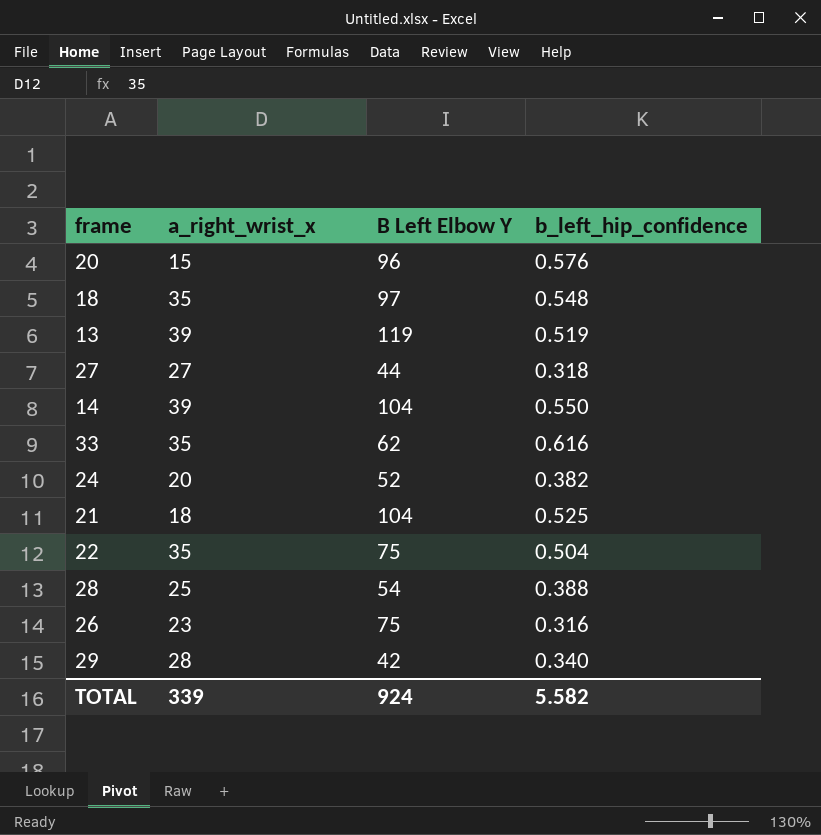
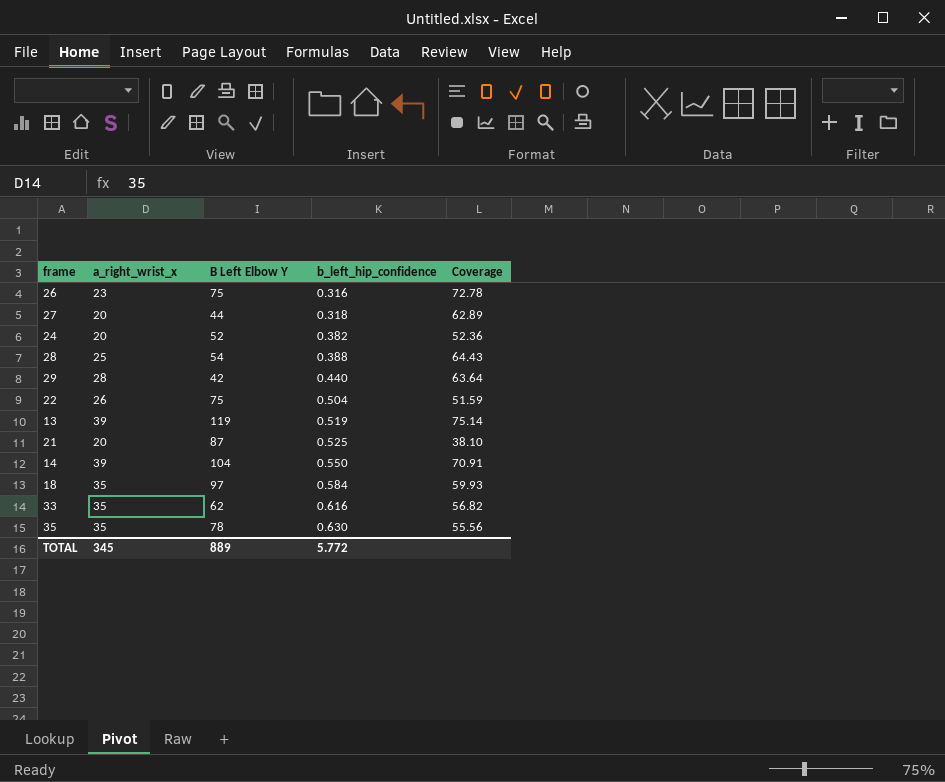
row order: none -> b_left_hip_confidence ascending
column Coverage | formula: none -> [a_right_wrist_x] / [b_left_hip_confidence]
row 20: 15 | 96 | 0.576 -> none
27 | a_right_wrist_x: 27 -> 20
29 | b_left_hip_confidence: 0.340 -> 0.440
22 | a_right_wrist_x: 35 -> 26
21 | a_right_wrist_x: 18 -> 20
21 | B Left Elbow Y: 104 -> 87
18 | b_left_hip_confidence: 0.548 -> 0.584
row 35: none -> 35 | 78 | 0.630 | 55.56
TOTAL | a_right_wrist_x: 339 -> 345
TOTAL | B Left Elbow Y: 924 -> 889
TOTAL | b_left_hip_confidence: 5.582 -> 5.772

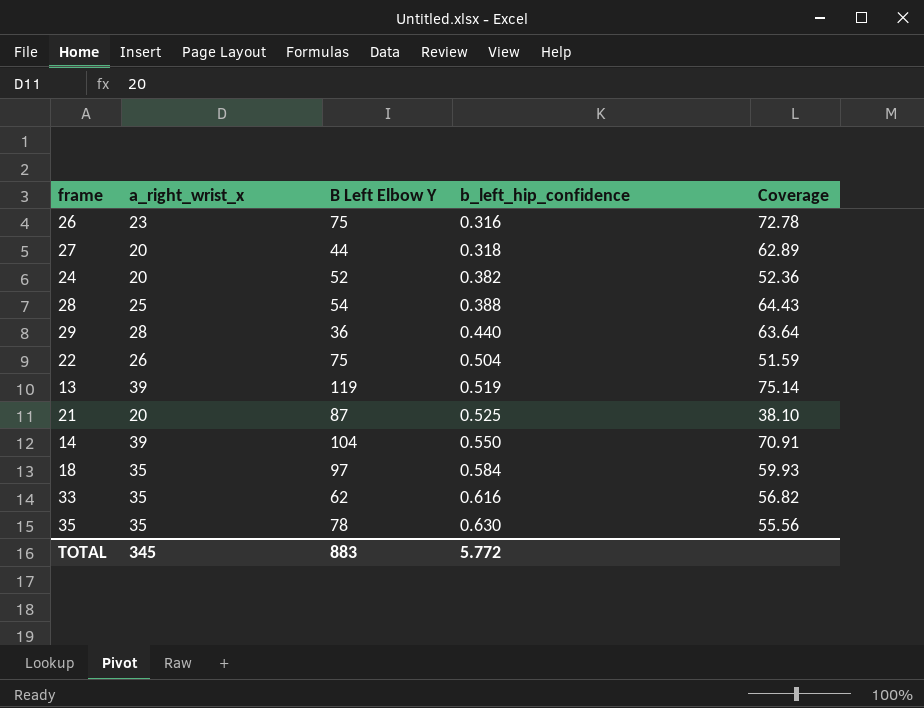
29 | B Left Elbow Y: 42 -> 36
TOTAL | B Left Elbow Y: 889 -> 883

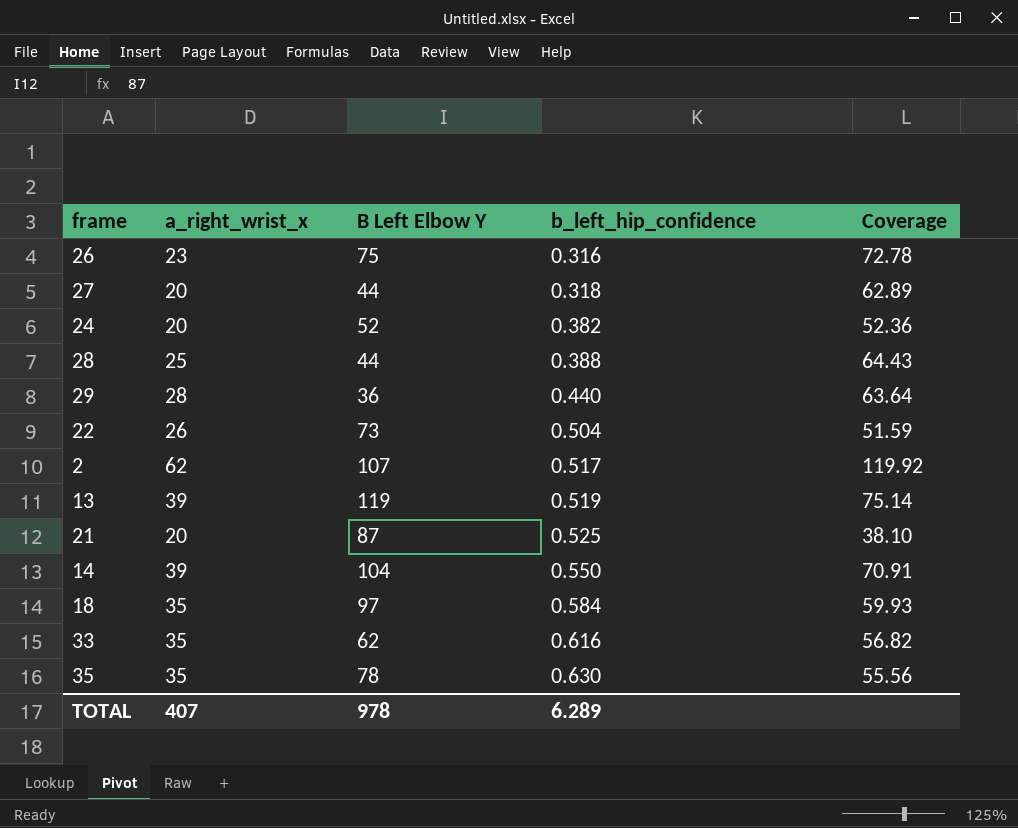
28 | B Left Elbow Y: 54 -> 44
22 | B Left Elbow Y: 75 -> 73
row 2: none -> 62 | 107 | 0.517 | 119.92
TOTAL | a_right_wrist_x: 345 -> 407
TOTAL | B Left Elbow Y: 883 -> 978
TOTAL | b_left_hip_confidence: 5.772 -> 6.289

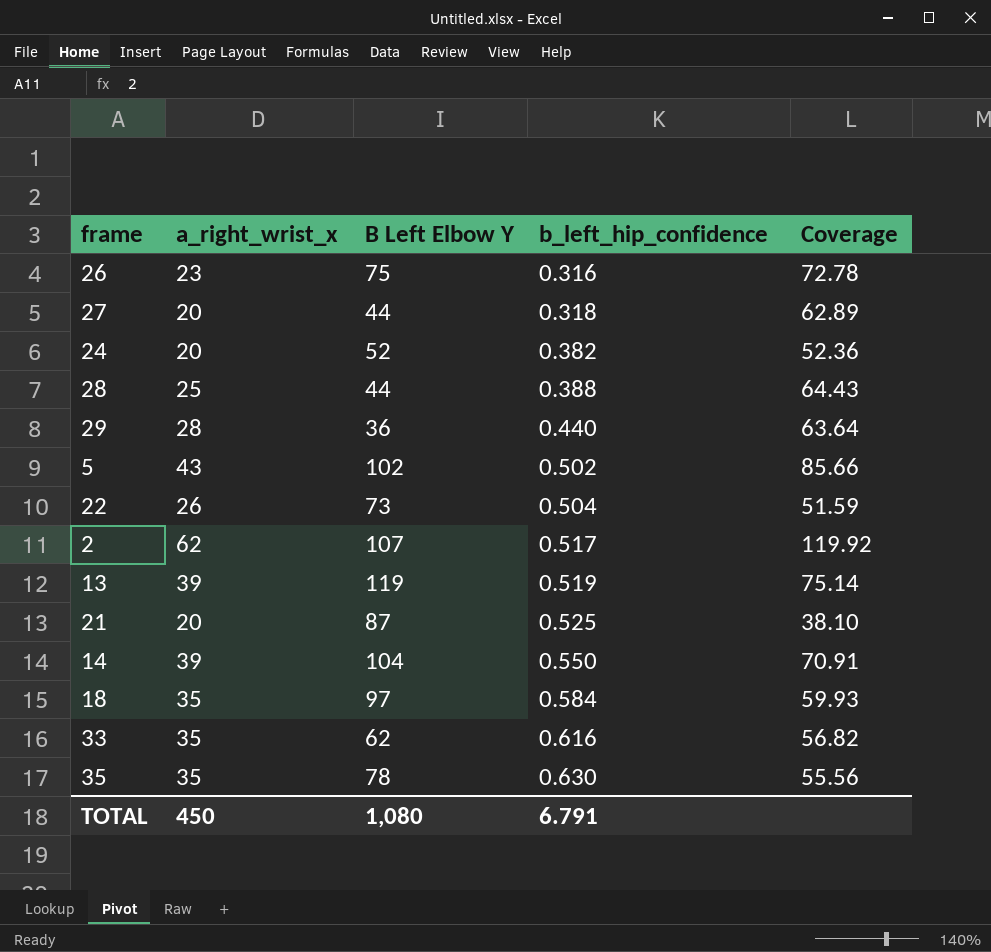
row 5: none -> 43 | 102 | 0.502 | 85.66
TOTAL | a_right_wrist_x: 407 -> 450
TOTAL | B Left Elbow Y: 978 -> 1,080
TOTAL | b_left_hip_confidence: 6.289 -> 6.791

